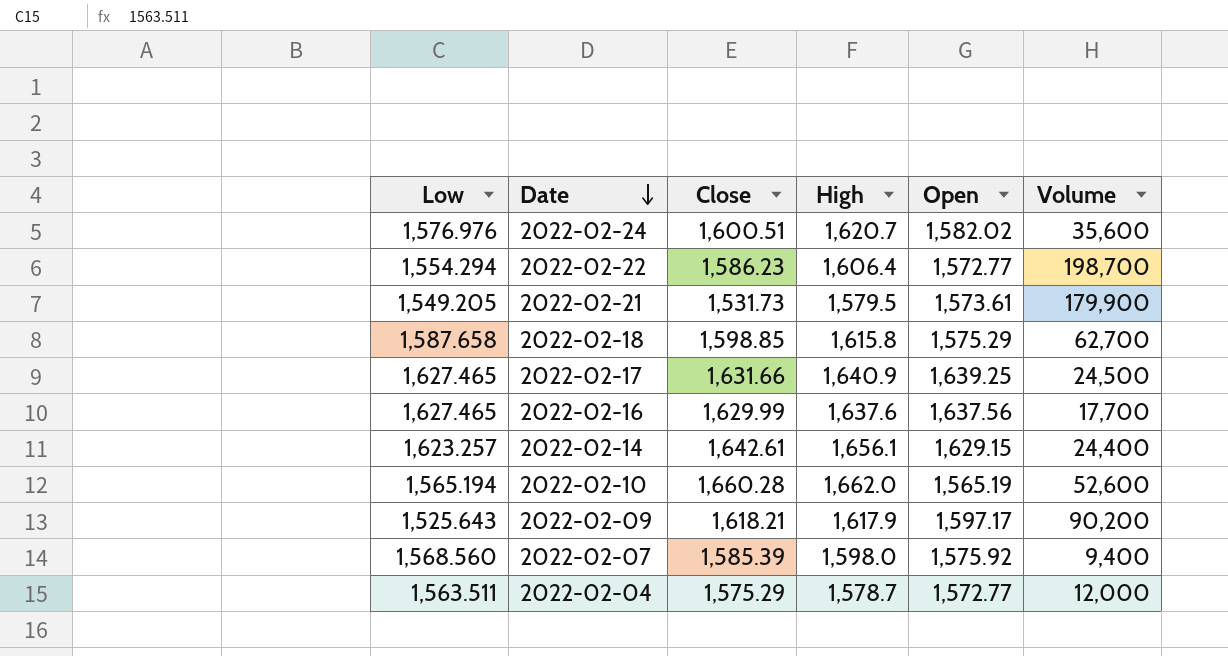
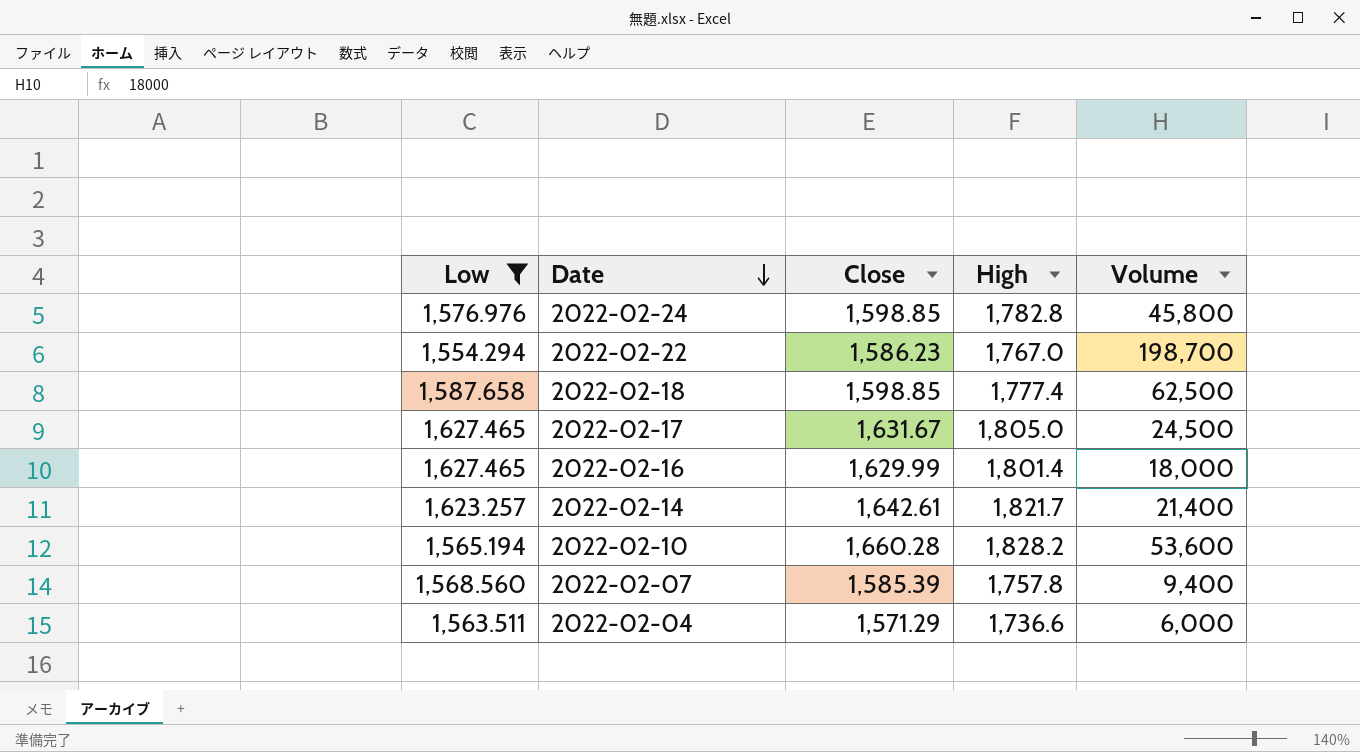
filter: none -> Low >= 1,554.294
column Open | position: 5 -> none
2022-02-24 | Close: 1,600.51 -> 1,598.85
2022-02-24 | High: 1,620.7 -> 1,782.8
2022-02-24 | Volume: 35,600 -> 45,800
2022-02-22 | High: 1,606.4 -> 1,767.0
2022-02-18 | High: 1,615.8 -> 1,777.4
2022-02-18 | Volume: 62,700 -> 62,500
2022-02-17 | Close: 1,631.66 -> 1,631.67
2022-02-17 | High: 1,640.9 -> 1,805.0
2022-02-16 | High: 1,637.6 -> 1,801.4
2022-02-16 | Volume: 17,700 -> 18,000
2022-02-14 | High: 1,656.1 -> 1,821.7
2022-02-14 | Volume: 24,400 -> 21,400
2022-02-10 | High: 1,662.0 -> 1,828.2
2022-02-10 | Volume: 52,600 -> 53,600
2022-02-07 | High: 1,598.0 -> 1,757.8
2022-02-04 | Close: 1,575.29 -> 1,571.29
2022-02-04 | High: 1,578.7 -> 1,736.6
2022-02-04 | Volume: 12,000 -> 6,000

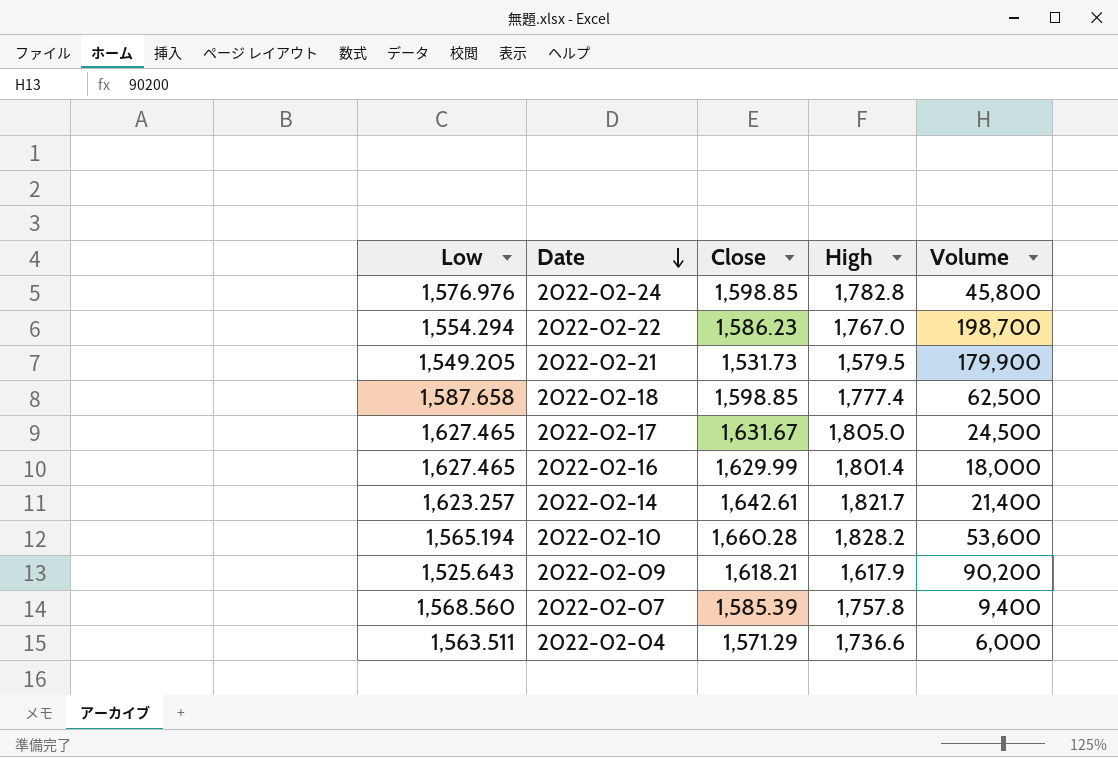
filter: Low >= 1,554.294 -> none

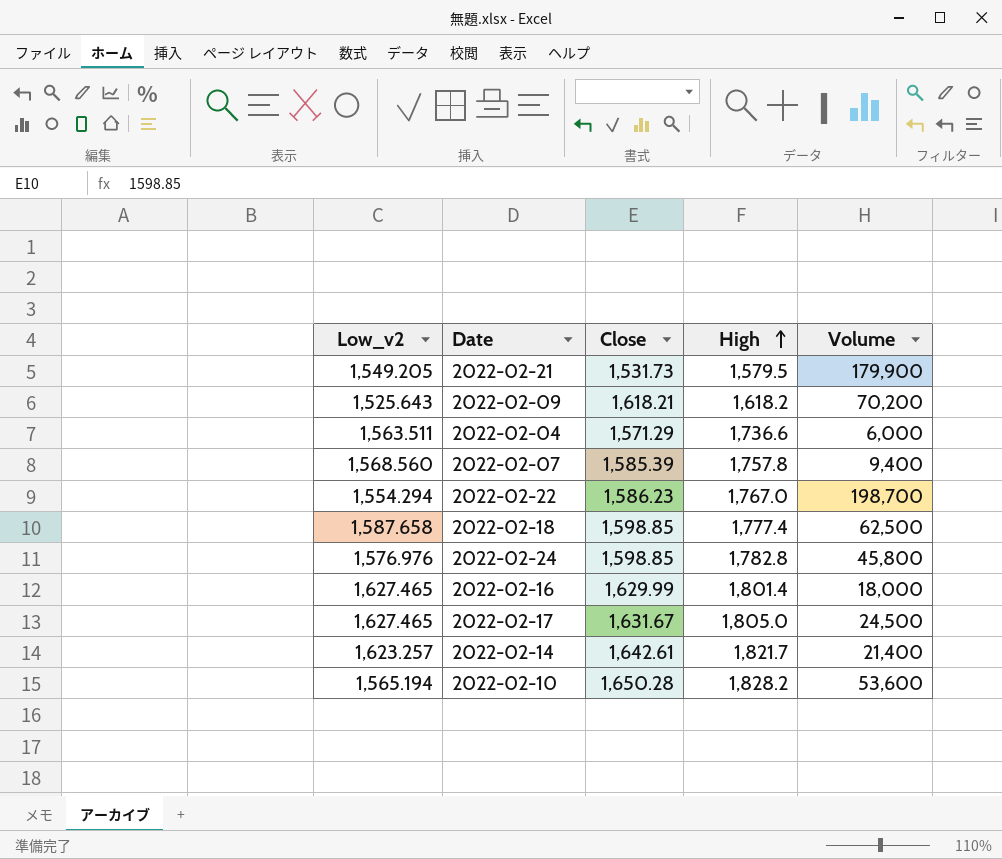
row order: Date descending -> High ascending
column name: Low -> Low_v2
2022-02-09 | High: 1,617.9 -> 1,618.2
2022-02-09 | Volume: 90,200 -> 70,200
2022-02-10 | Close: 1,660.28 -> 1,650.28

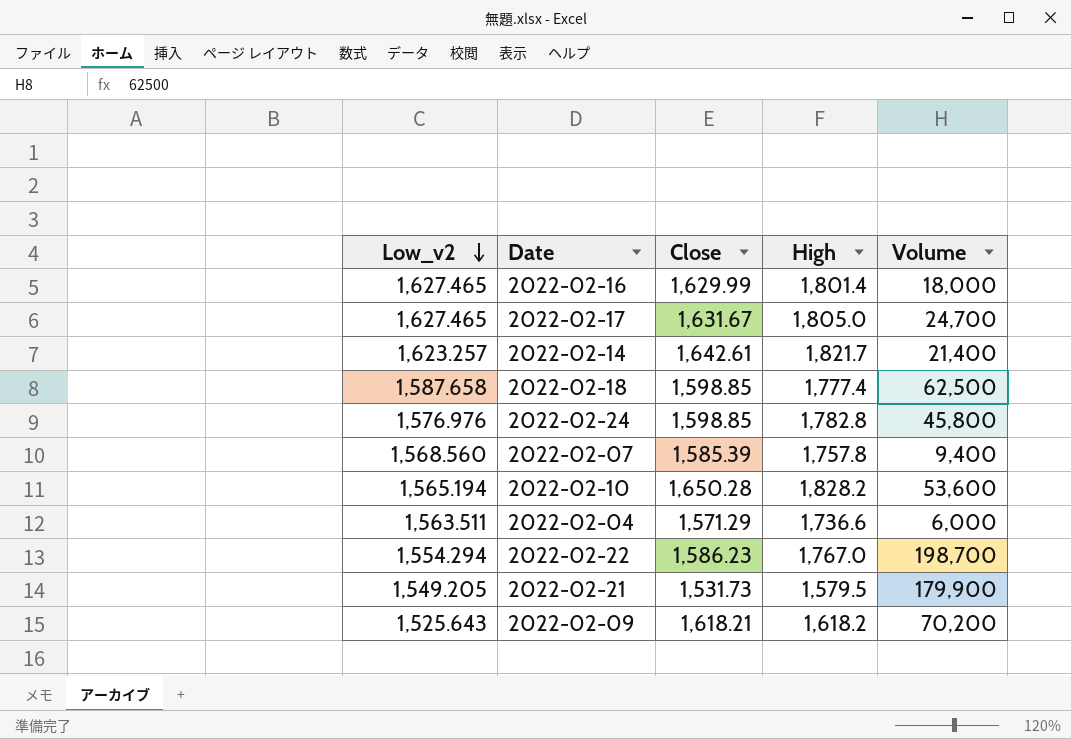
row order: High ascending -> Low_v2 descending
2022-02-17 | Volume: 24,500 -> 24,700

